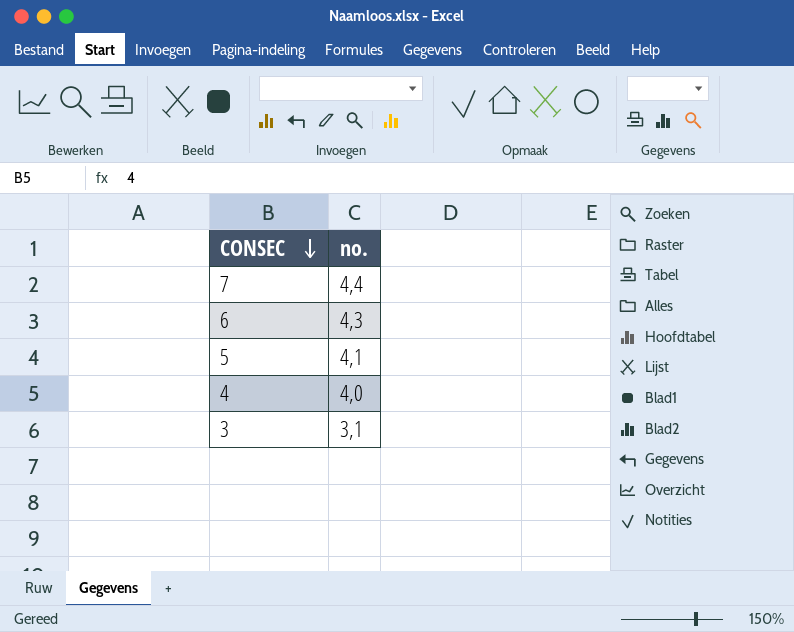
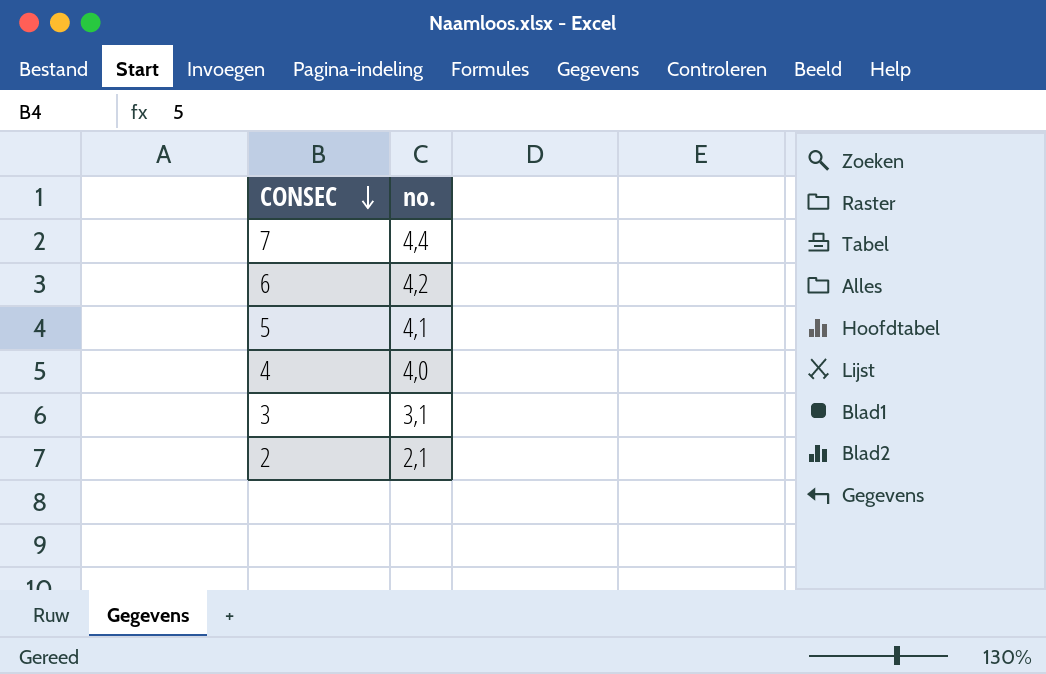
6 | no.: 4,3 -> 4,2
row 2: none -> 2,1

